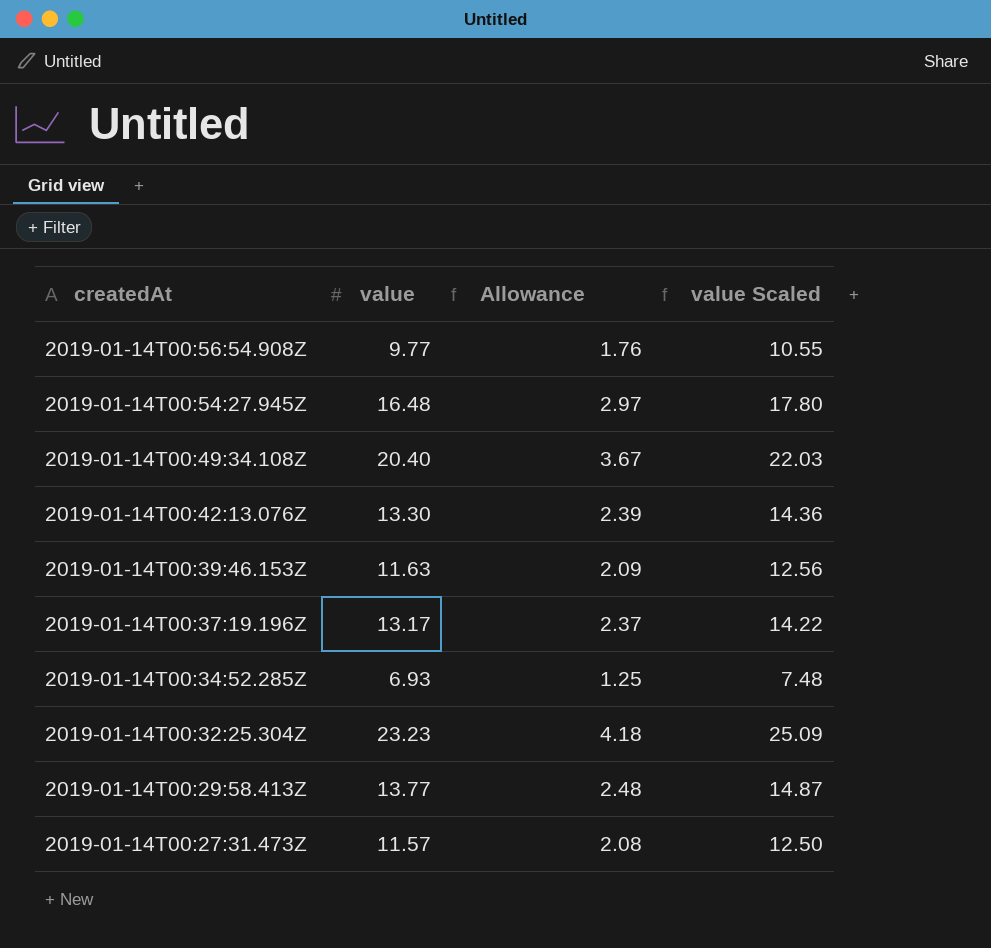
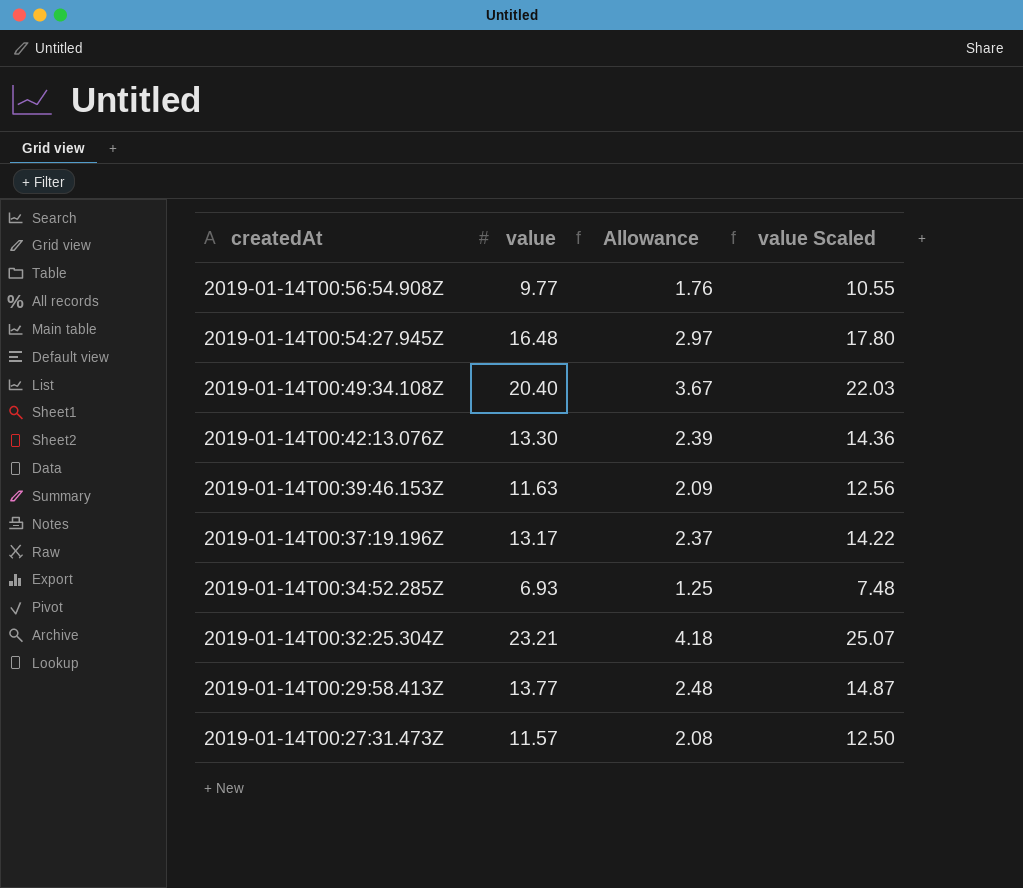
2019-01-14T00:32:25.304Z | value: 23.23 -> 23.21
2019-01-14T00:32:25.304Z | value Scaled: 25.09 -> 25.07

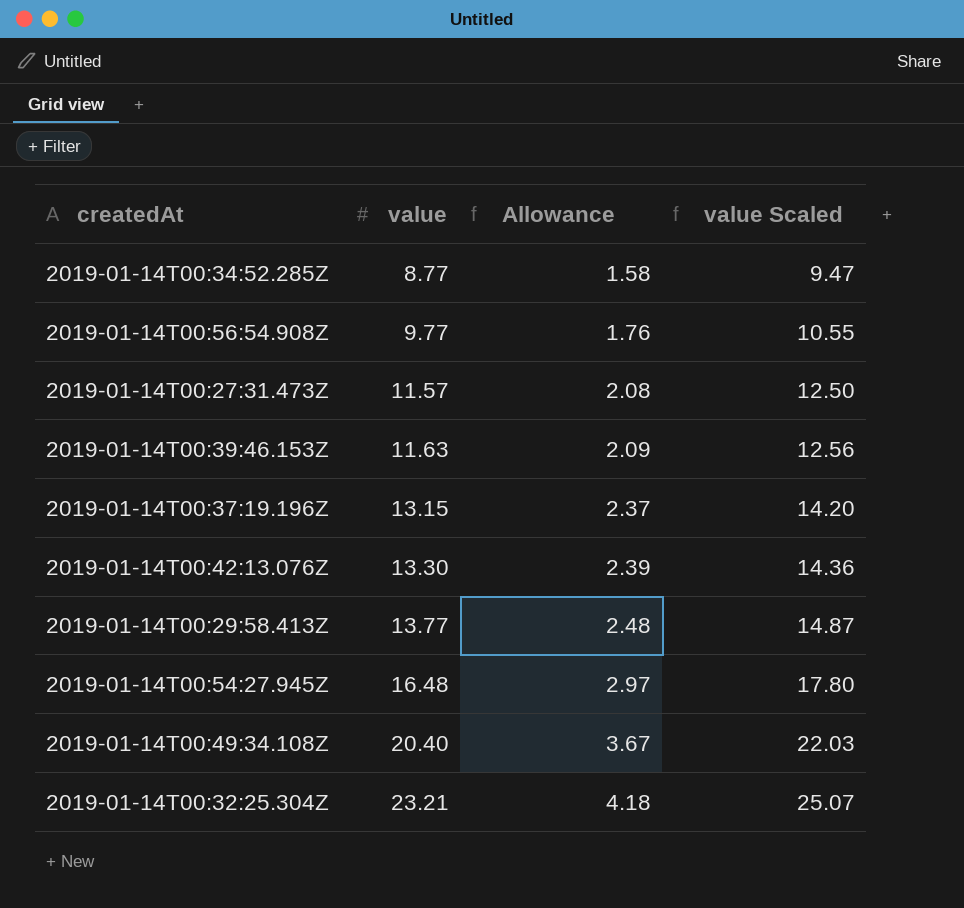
row order: createdAt descending -> value ascending
2019-01-14T00:34:52.285Z | value: 6.93 -> 8.77
2019-01-14T00:34:52.285Z | Allowance: 1.25 -> 1.58
2019-01-14T00:34:52.285Z | value Scaled: 7.48 -> 9.47
2019-01-14T00:37:19.196Z | value: 13.17 -> 13.15
2019-01-14T00:37:19.196Z | value Scaled: 14.22 -> 14.20

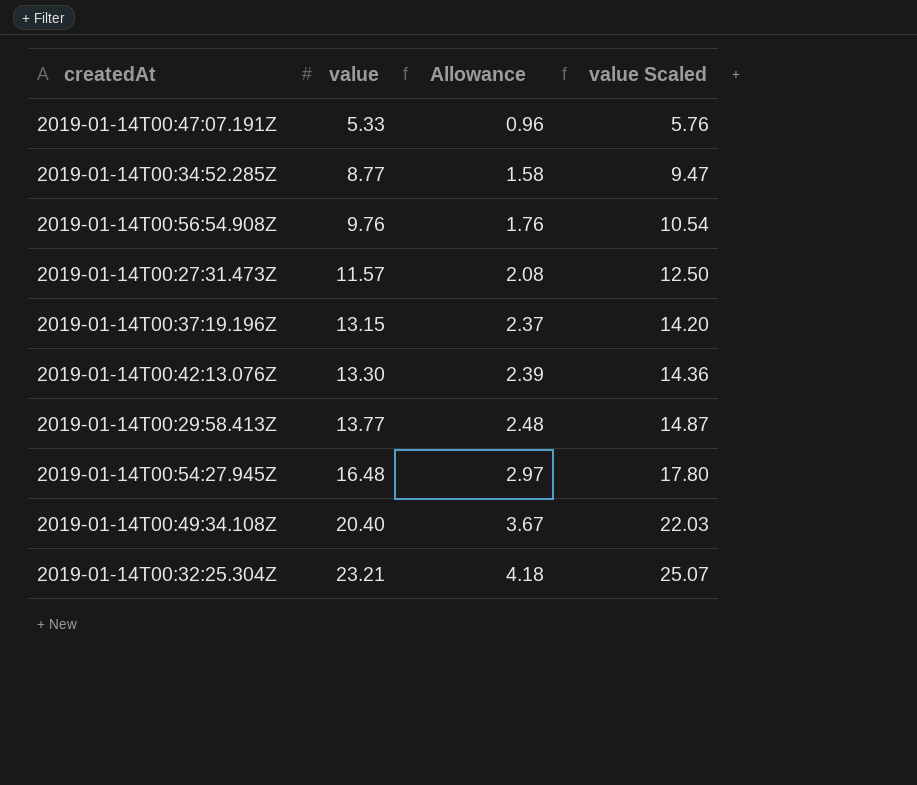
row 2019-01-14T00:39:46.153Z: 11.63 | 2.09 | 12.56 -> none
row 2019-01-14T00:47:07.191Z: none -> 5.33 | 0.96 | 5.76
2019-01-14T00:56:54.908Z | value: 9.77 -> 9.76
2019-01-14T00:56:54.908Z | value Scaled: 10.55 -> 10.54

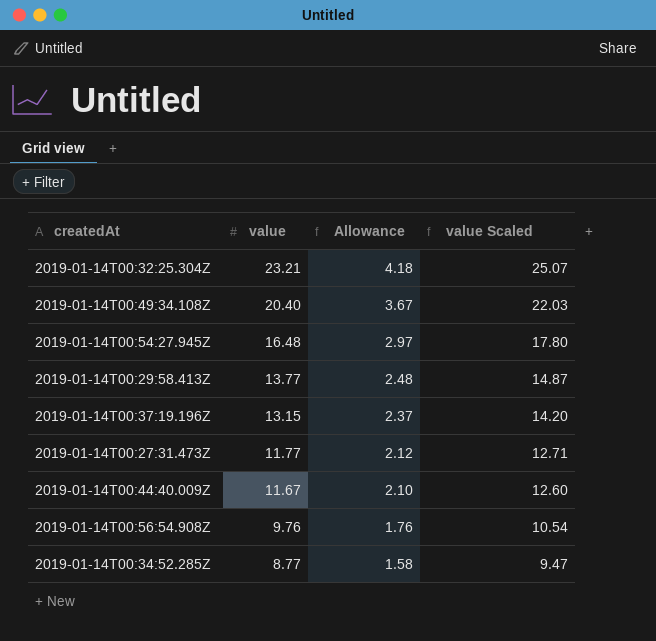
row order: value ascending -> value descending
row 2019-01-14T00:47:07.191Z: 5.33 | 0.96 | 5.76 -> none
row 2019-01-14T00:42:13.076Z: 13.30 | 2.39 | 14.36 -> none
2019-01-14T00:27:31.473Z | value: 11.57 -> 11.77
2019-01-14T00:27:31.473Z | Allowance: 2.08 -> 2.12
2019-01-14T00:27:31.473Z | value Scaled: 12.50 -> 12.71
row 2019-01-14T00:44:40.009Z: none -> 11.67 | 2.10 | 12.60

